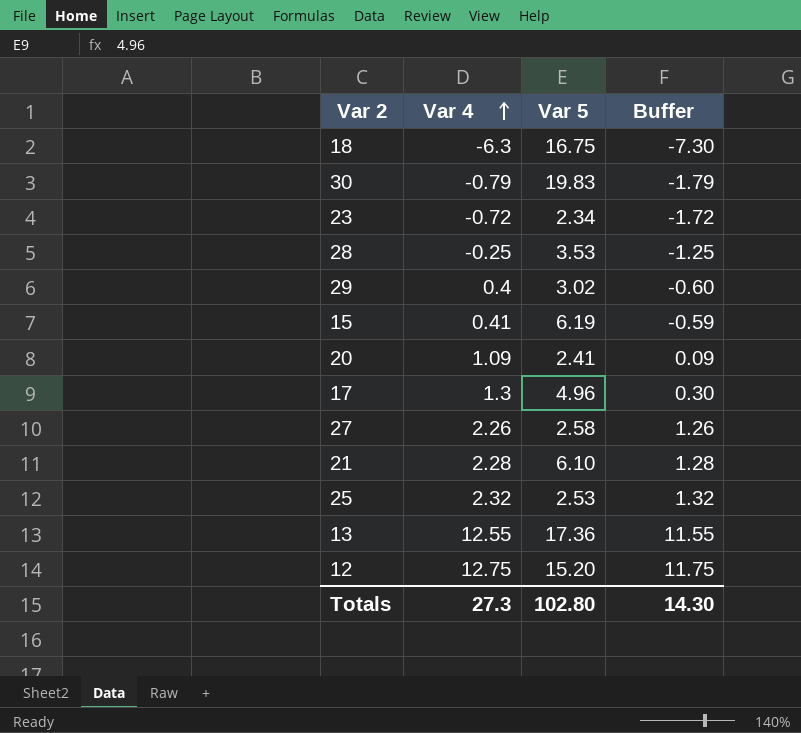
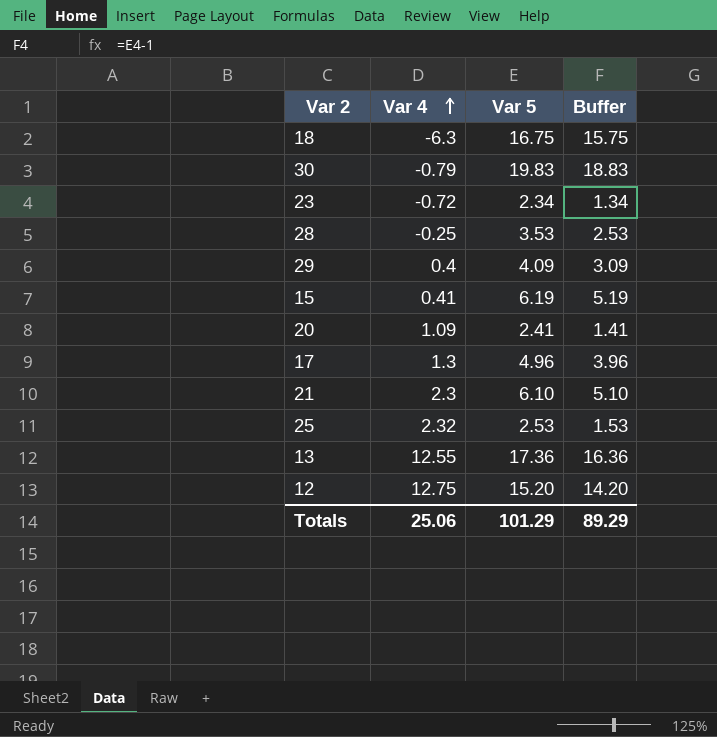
column Buffer | formula: [Var 4] - 1 -> [Var 5] - 1
row 27: 2.26 | 2.58 | 1.26 -> none
29 | Var 5: 3.02 -> 4.09
21 | Var 4: 2.28 -> 2.3
Totals | Var 4: 27.3 -> 25.06
Totals | Var 5: 102.80 -> 101.29
Totals | Buffer: 14.30 -> 89.29

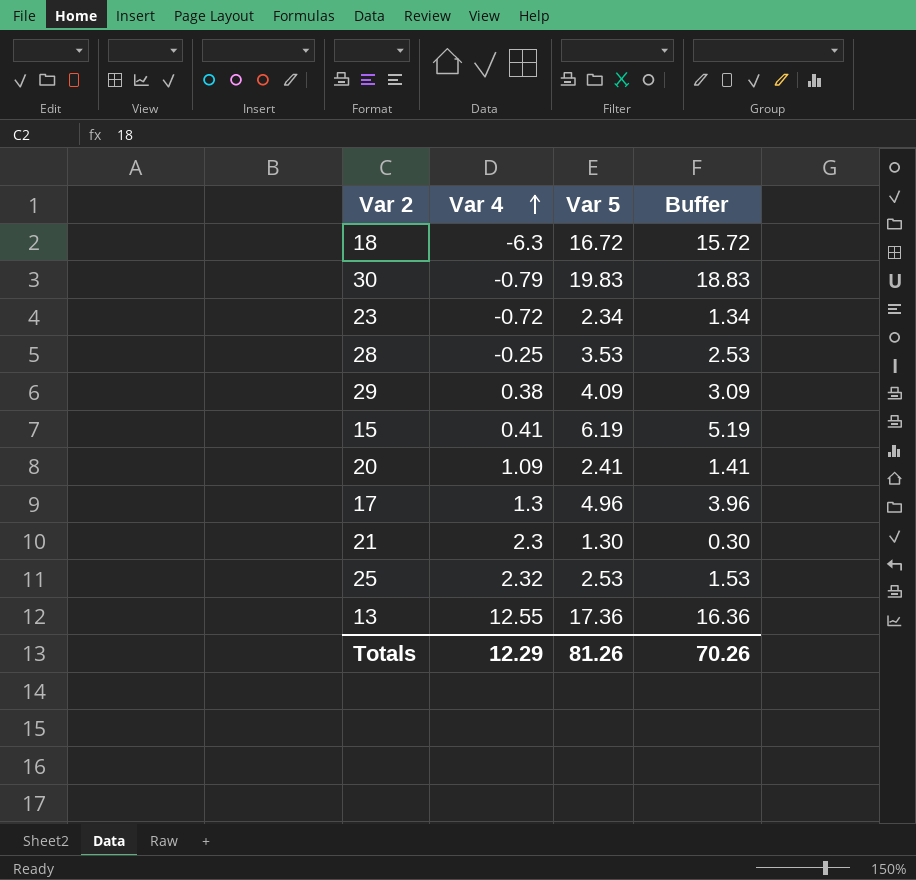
row 12: 12.75 | 15.20 | 14.20 -> none
18 | Var 5: 16.75 -> 16.72
18 | Buffer: 15.75 -> 15.72
29 | Var 4: 0.4 -> 0.38
21 | Var 5: 6.10 -> 1.30
21 | Buffer: 5.10 -> 0.30
Totals | Var 4: 25.06 -> 12.29
Totals | Var 5: 101.29 -> 81.26
Totals | Buffer: 89.29 -> 70.26

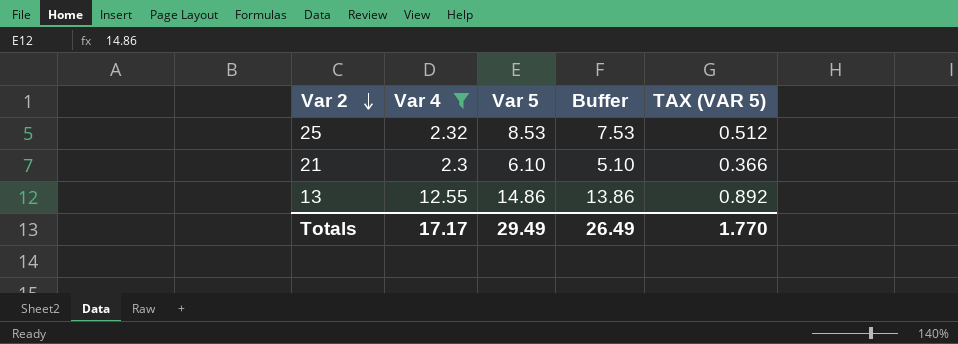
filter: none -> Var 4 >= 2.3
row order: Var 4 ascending -> Var 2 descending
column TAX (VAR 5) | formula: none -> [Var 5] * 0.06
25 | Var 5: 2.53 -> 8.53
25 | Buffer: 1.53 -> 7.53
21 | Var 5: 1.30 -> 6.10
21 | Buffer: 0.30 -> 5.10
13 | Var 5: 17.36 -> 14.86
13 | Buffer: 16.36 -> 13.86
Totals | Var 4: 12.29 -> 17.17
Totals | Var 5: 81.26 -> 29.49
Totals | Buffer: 70.26 -> 26.49

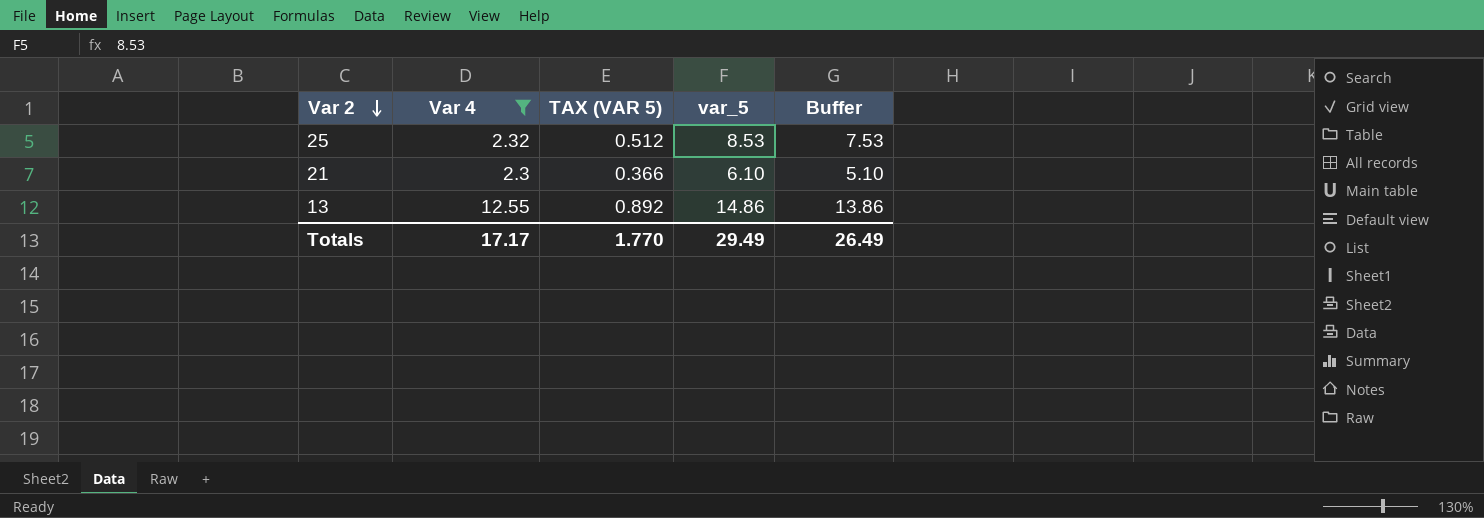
column TAX (VAR 5) | position: 5 -> 3
column name: Var 5 -> var_5

